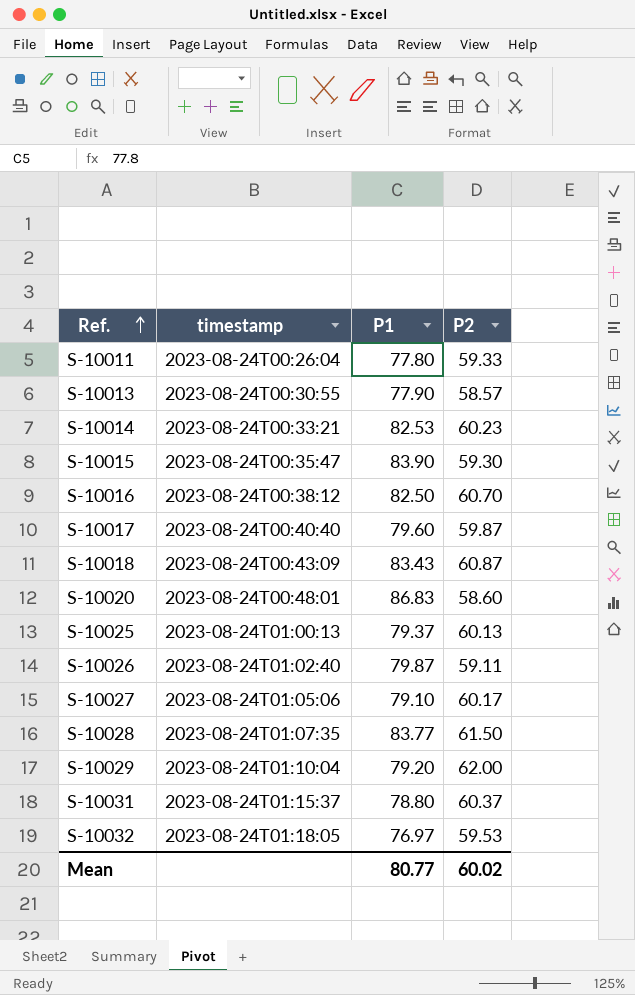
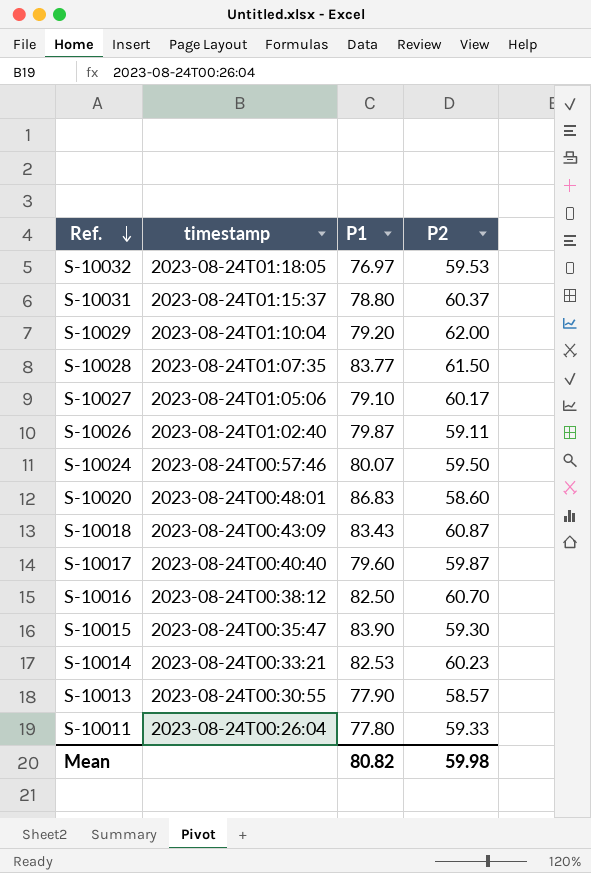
row order: Ref. ascending -> Ref. descending
row S-10025: 2023-08-24T01:00:13 | 79.37 | 60.13 -> none
row S-10024: none -> 2023-08-24T00:57:46 | 80.07 | 59.50
Mean | P1: 80.77 -> 80.82
Mean | P2: 60.02 -> 59.98

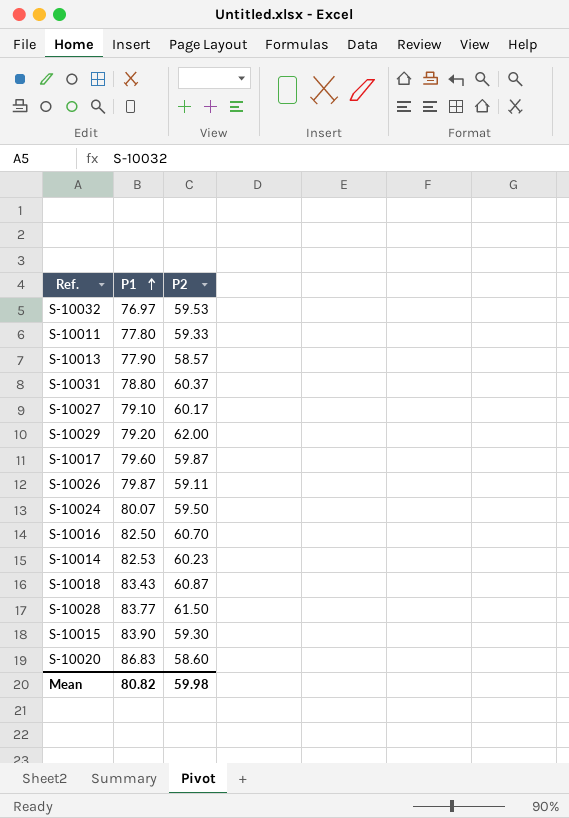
row order: Ref. descending -> P1 ascending
column timestamp | position: 2 -> none

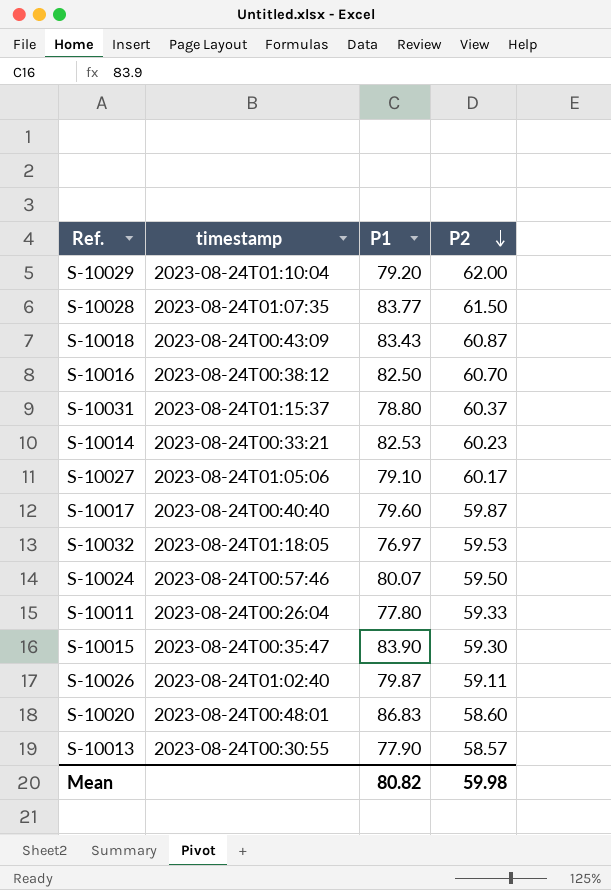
row order: P1 ascending -> P2 descending
column timestamp | position: none -> 2

